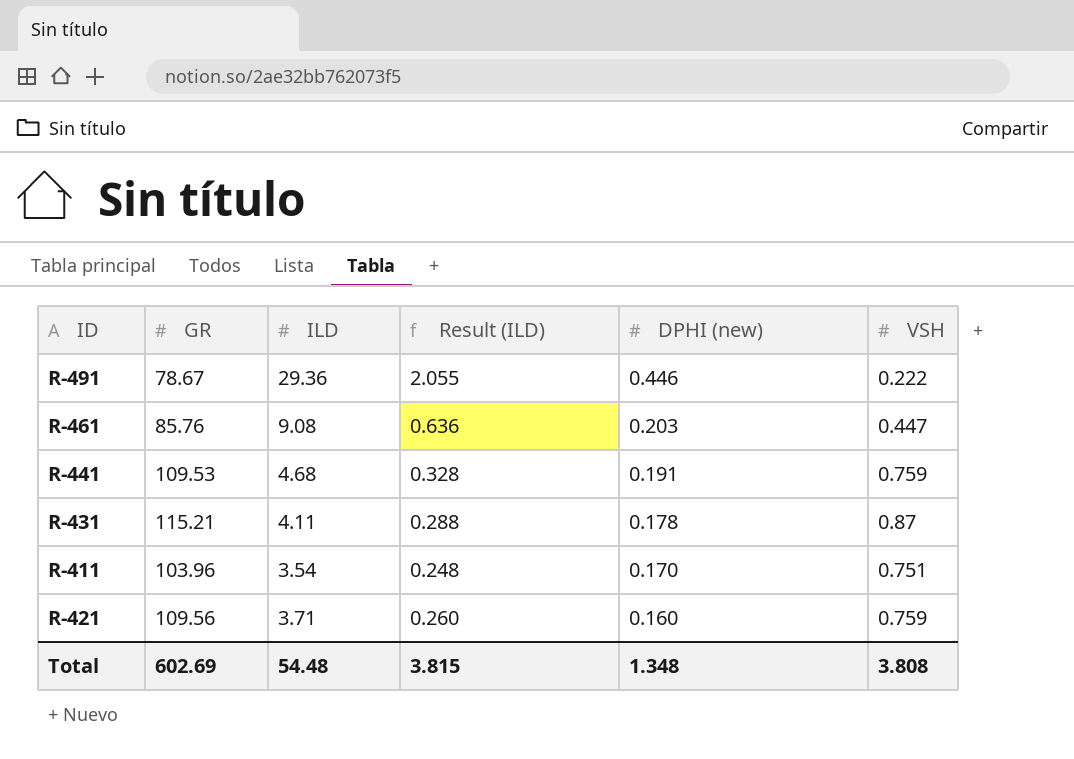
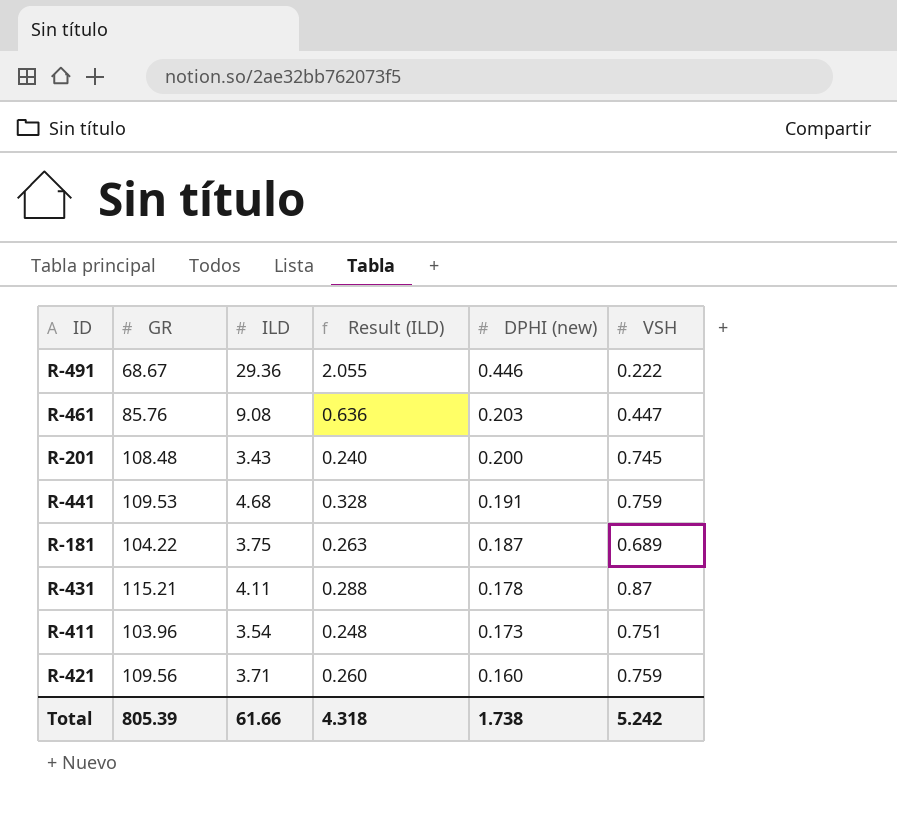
R-491 | GR: 78.67 -> 68.67
row R-201: none -> 108.48 | 3.43 | 0.240 | 0.200 | 0.745
row R-181: none -> 104.22 | 3.75 | 0.263 | 0.187 | 0.689
R-411 | DPHI (new): 0.170 -> 0.173
Total | GR: 602.69 -> 805.39
Total | ILD: 54.48 -> 61.66
Total | Result (ILD): 3.815 -> 4.318
Total | DPHI (new): 1.348 -> 1.738
Total | VSH: 3.808 -> 5.242

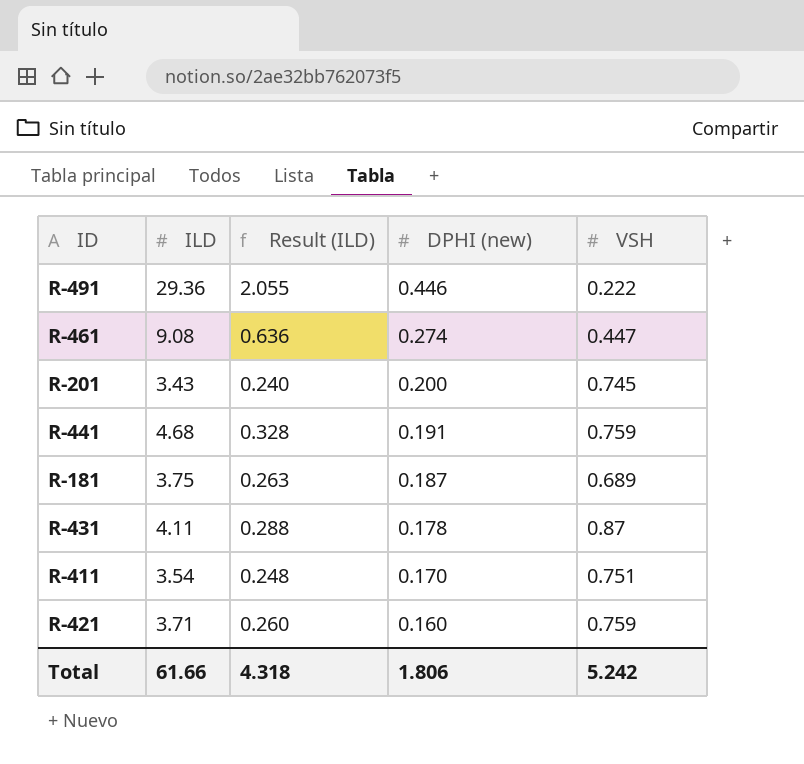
column GR | position: 2 -> none
R-461 | DPHI (new): 0.203 -> 0.274
R-411 | DPHI (new): 0.173 -> 0.170
Total | DPHI (new): 1.738 -> 1.806

